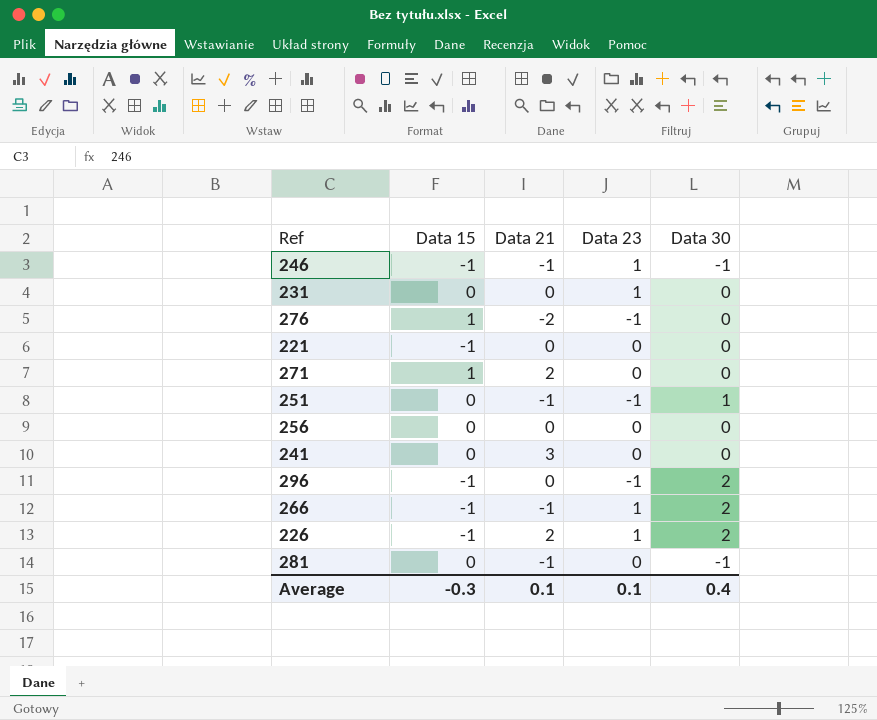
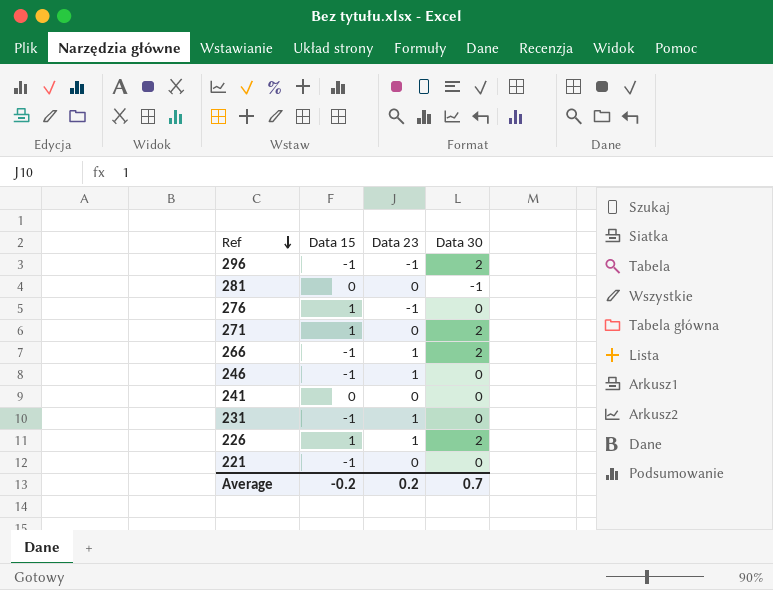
row order: none -> Ref descending
column Data 21 | position: 3 -> none
row 251: 0 | -1 | -1 | 1 -> none
row 256: 0 | 0 | 0 | 0 -> none
271 | Data 30: 0 -> 2
246 | Data 30: -1 -> 0
231 | Data 15: 0 -> -1
226 | Data 15: -1 -> 1
Average | Data 15: -0.3 -> -0.2
Average | Data 23: 0.1 -> 0.2
Average | Data 30: 0.4 -> 0.7

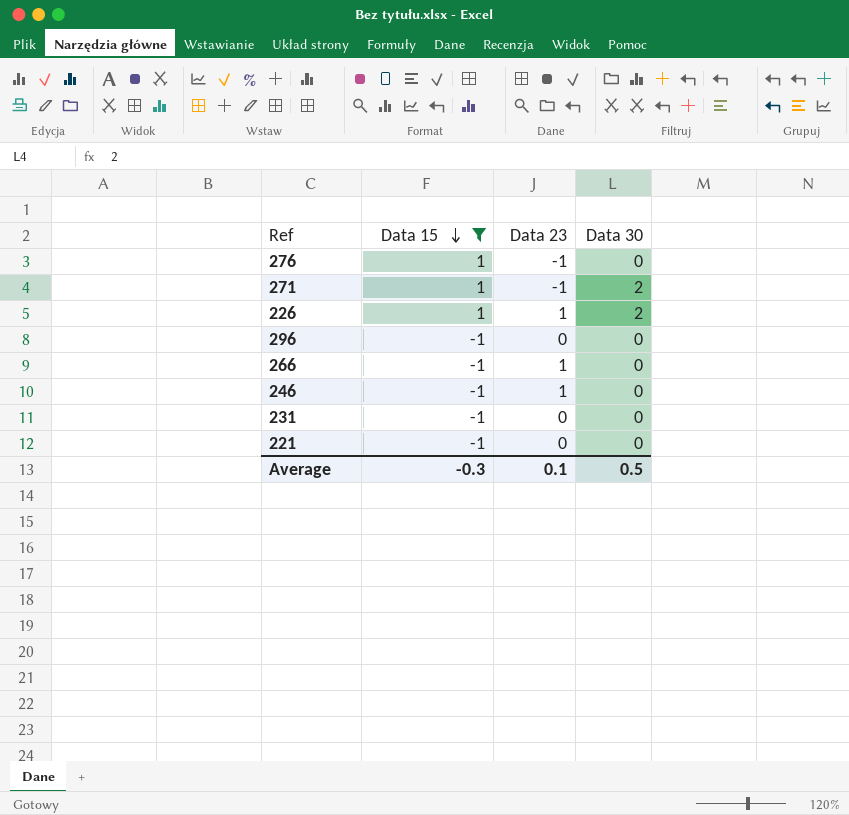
filter: none -> Data 15 != 0
row order: Ref descending -> Data 15 descending
271 | Data 23: 0 -> -1
296 | Data 23: -1 -> 0
296 | Data 30: 2 -> 0
266 | Data 30: 2 -> 0
231 | Data 23: 1 -> 0
Average | Data 15: -0.2 -> -0.3
Average | Data 23: 0.2 -> 0.1
Average | Data 30: 0.7 -> 0.5

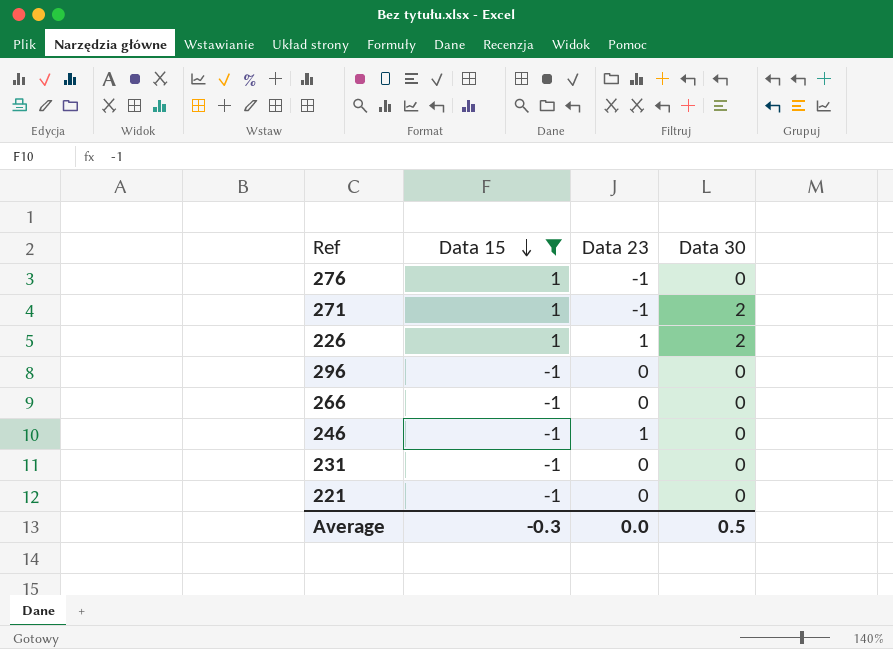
266 | Data 23: 1 -> 0
Average | Data 23: 0.1 -> 0.0

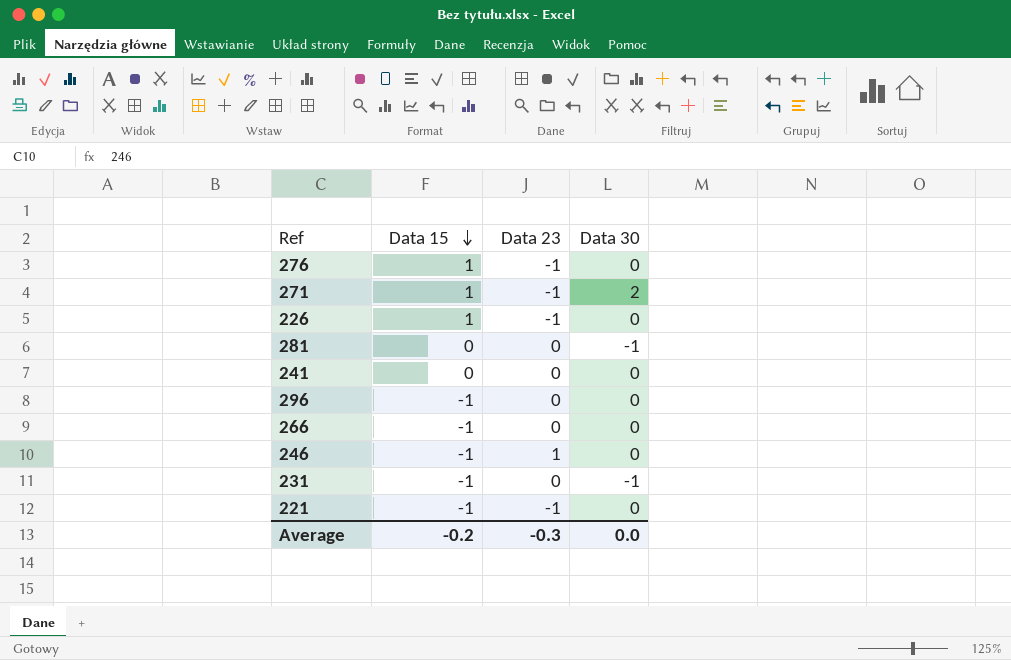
filter: Data 15 != 0 -> none
226 | Data 23: 1 -> -1
226 | Data 30: 2 -> 0
231 | Data 30: 0 -> -1
221 | Data 23: 0 -> -1
Average | Data 15: -0.3 -> -0.2
Average | Data 23: 0.0 -> -0.3
Average | Data 30: 0.5 -> 0.0

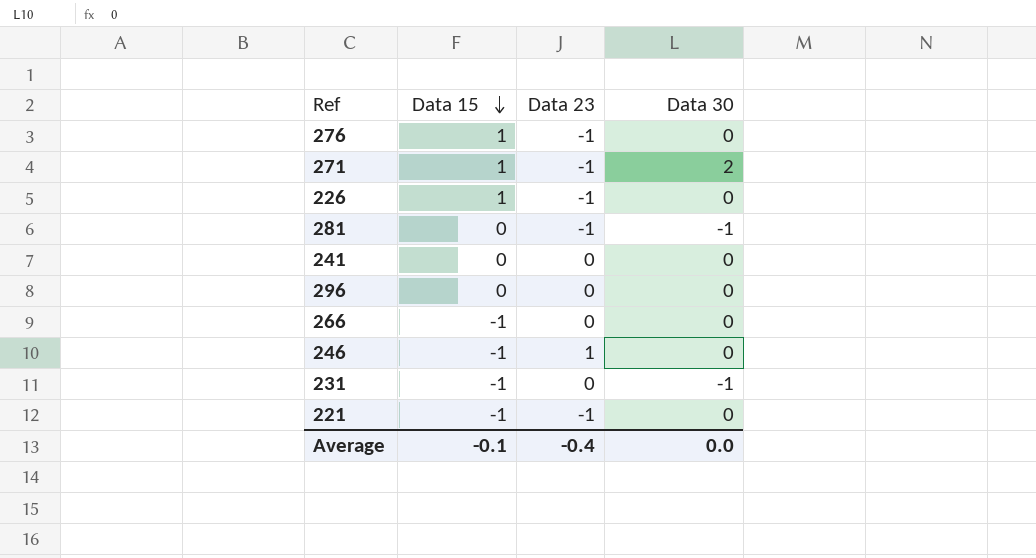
281 | Data 23: 0 -> -1
296 | Data 15: -1 -> 0
Average | Data 15: -0.2 -> -0.1
Average | Data 23: -0.3 -> -0.4

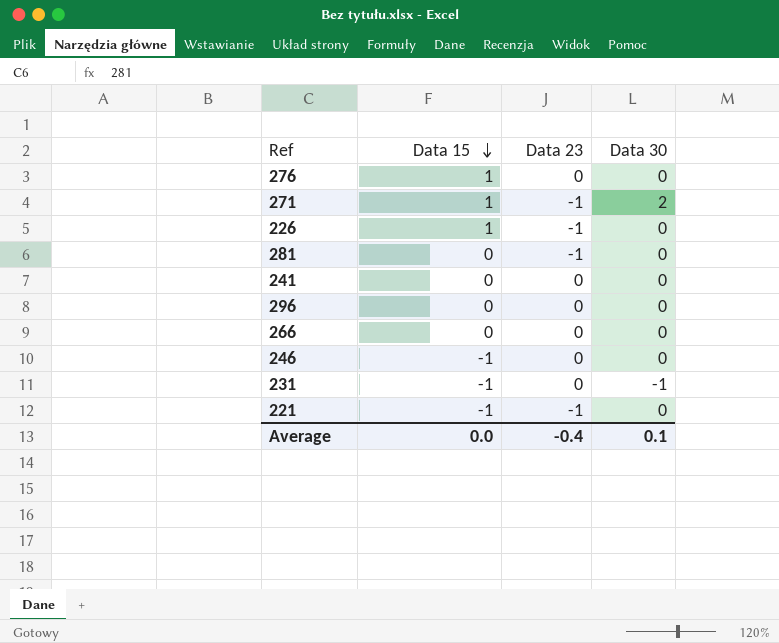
276 | Data 23: -1 -> 0
281 | Data 30: -1 -> 0
266 | Data 15: -1 -> 0
246 | Data 23: 1 -> 0
Average | Data 15: -0.1 -> 0.0
Average | Data 30: 0.0 -> 0.1

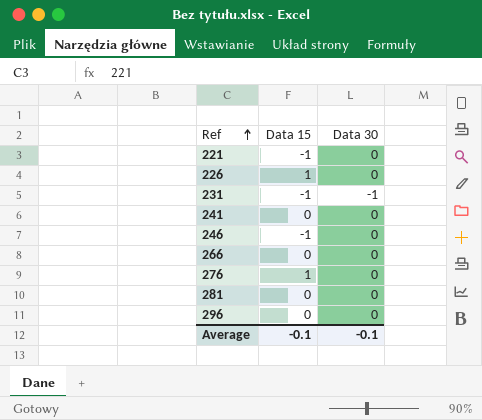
row order: Data 15 descending -> Ref ascending
column Data 23 | position: 3 -> none
row 271: 1 | -1 | 2 -> none
Average | Data 15: 0.0 -> -0.1
Average | Data 30: 0.1 -> -0.1

